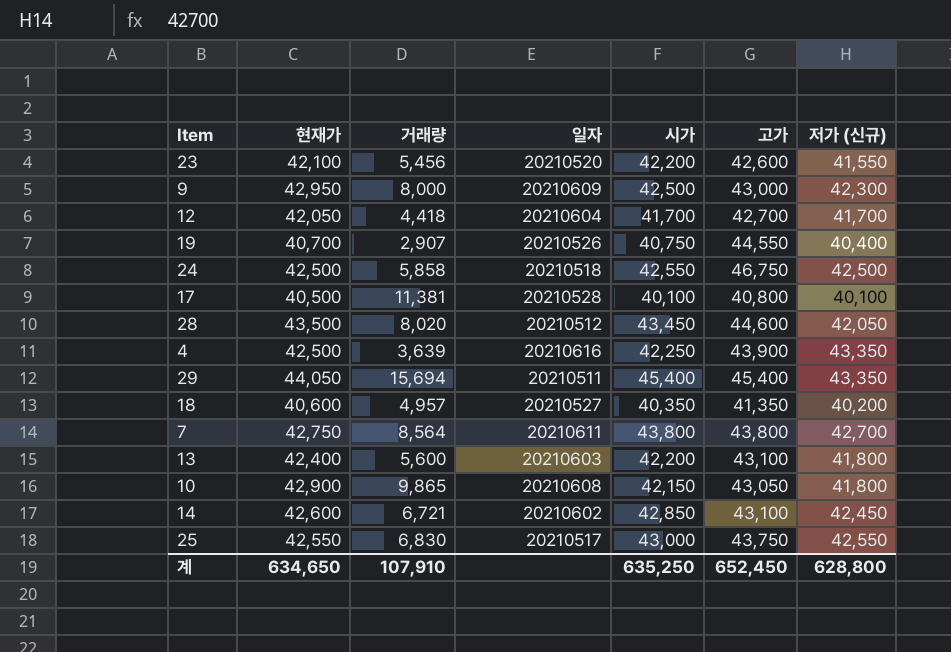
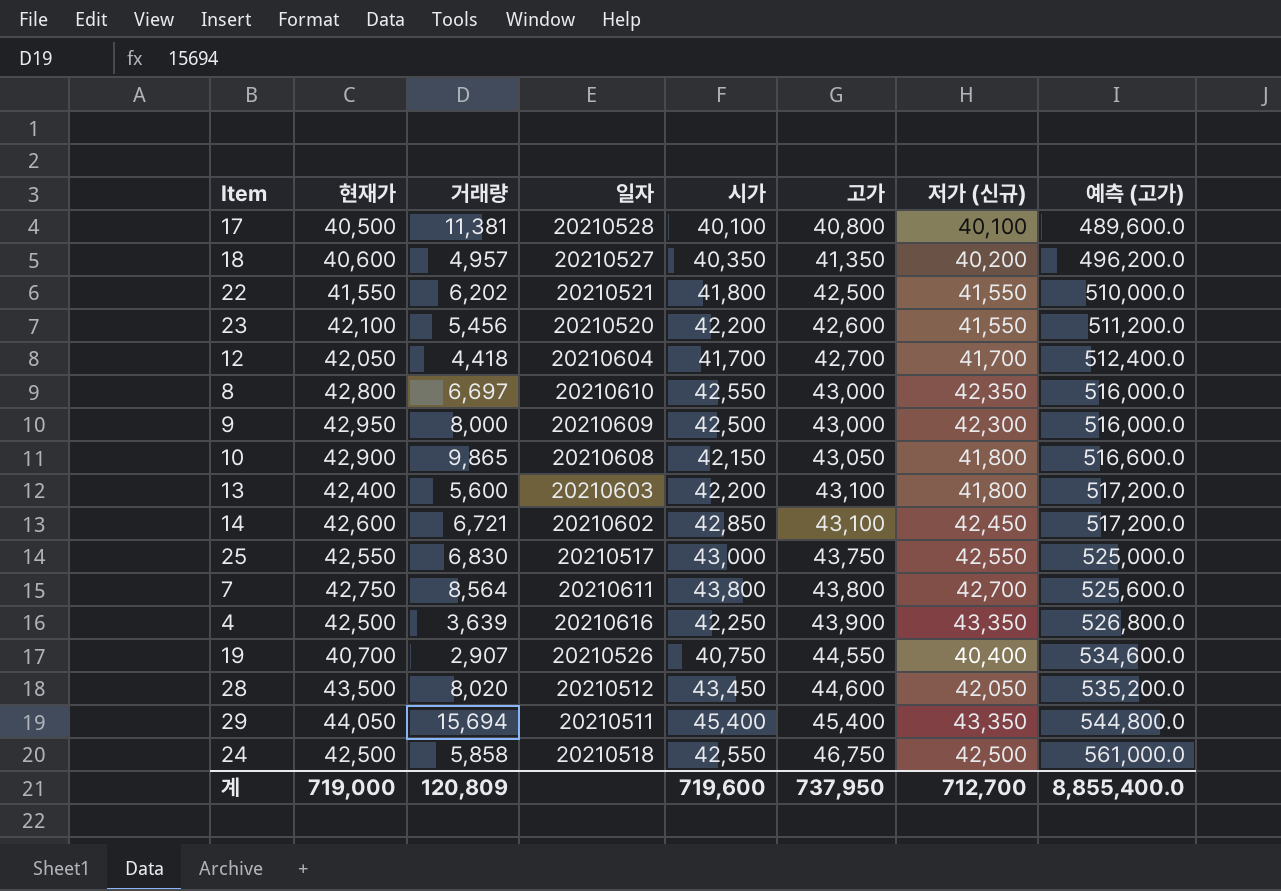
row order: none -> 고가 ascending
column 예측 (고가) | formula: none -> [고가] * 12
row 22: none -> 41,550 | 6,202 | 20210521 | 41,800 | 42,500 | 41,550 | 510,000.0
row 8: none -> 42,800 | 6,697 | 20210610 | 42,550 | 43,000 | 42,350 | 516,000.0
계 | 현재가: 634,650 -> 719,000
계 | 거래량: 107,910 -> 120,809
계 | 시가: 635,250 -> 719,600
계 | 고가: 652,450 -> 737,950
계 | 저가 (신규): 628,800 -> 712,700

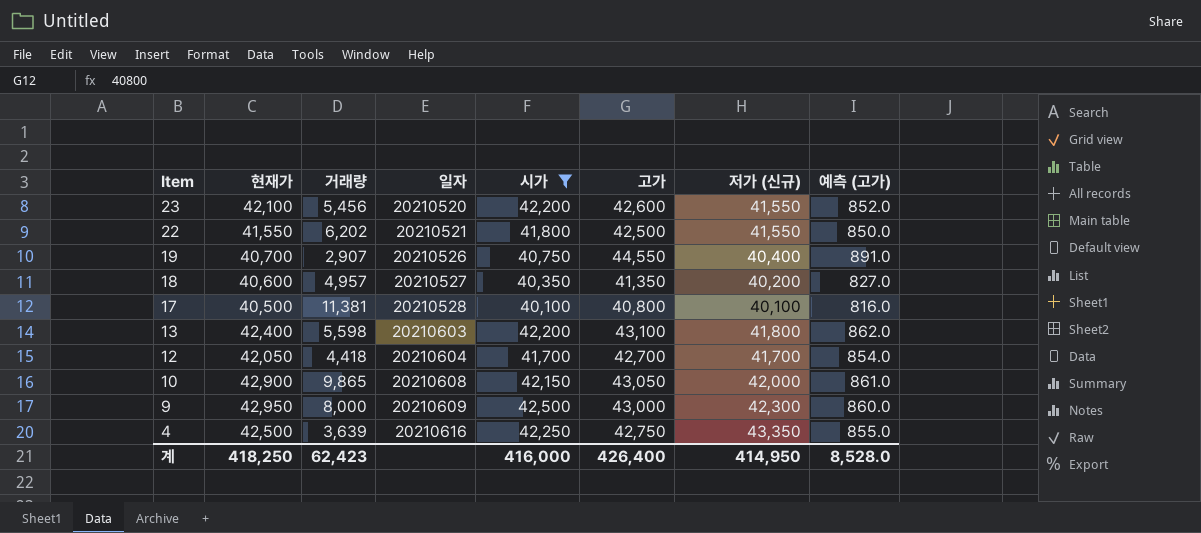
filter: none -> 시가 <= 42,500
row order: 고가 ascending -> Item descending
column 예측 (고가) | formula: [고가] * 12 -> [고가] * 0.02
13 | 거래량: 5,600 -> 5,598
10 | 저가 (신규): 41,800 -> 42,000
4 | 고가: 43,900 -> 42,750
계 | 현재가: 719,000 -> 418,250
계 | 거래량: 120,809 -> 62,423
계 | 시가: 719,600 -> 416,000
계 | 고가: 737,950 -> 426,400
계 | 저가 (신규): 712,700 -> 414,950
계 | 예측 (고가): 8,855,400.0 -> 8,528.0

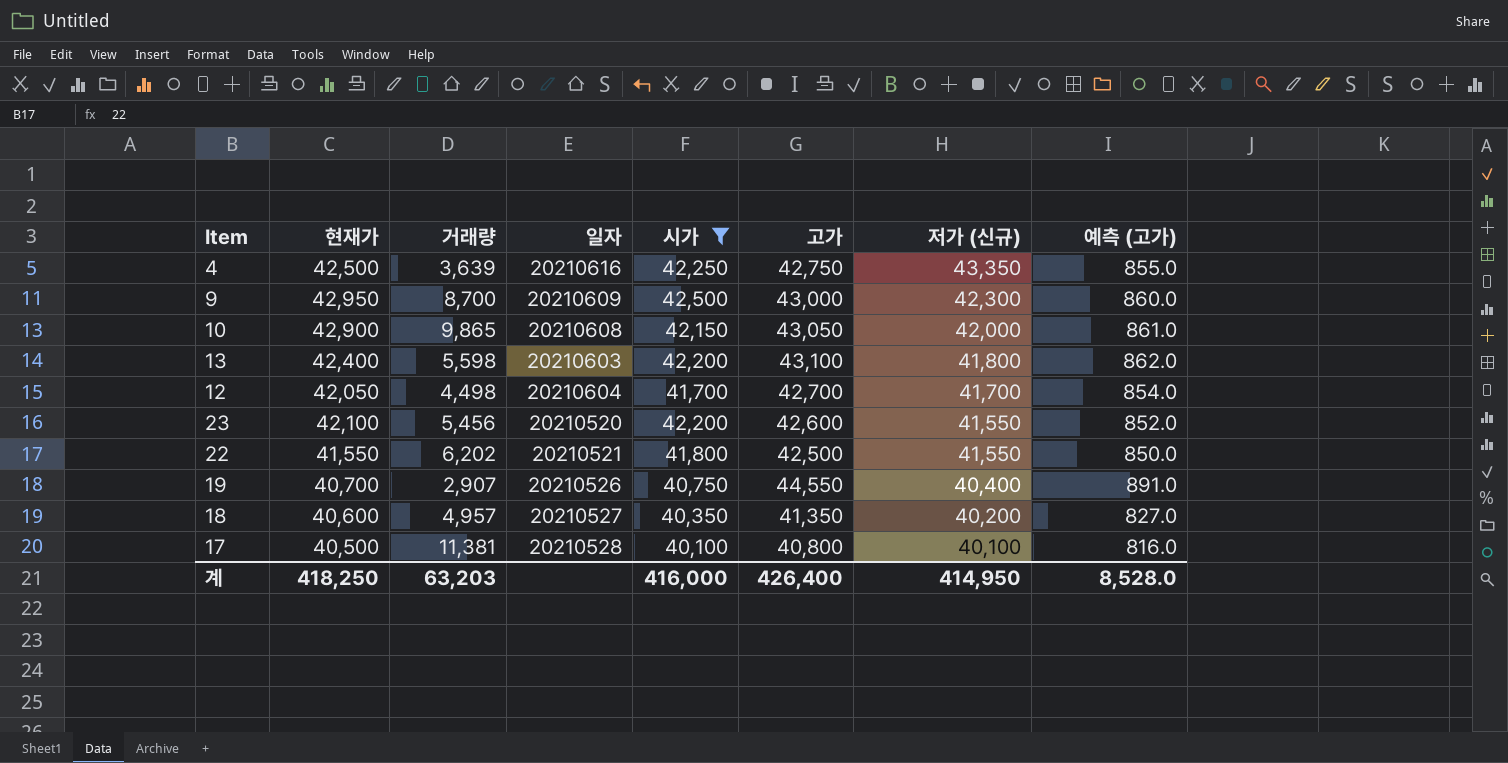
row order: Item descending -> 저가 (신규) descending
9 | 거래량: 8,000 -> 8,700
12 | 거래량: 4,418 -> 4,498
계 | 거래량: 62,423 -> 63,203

